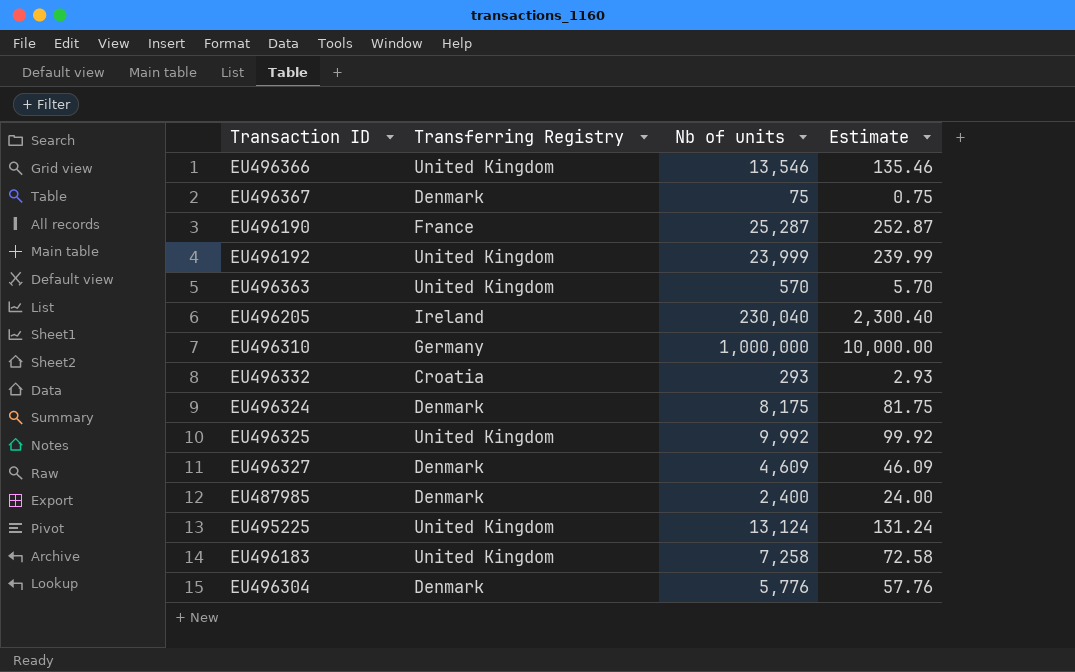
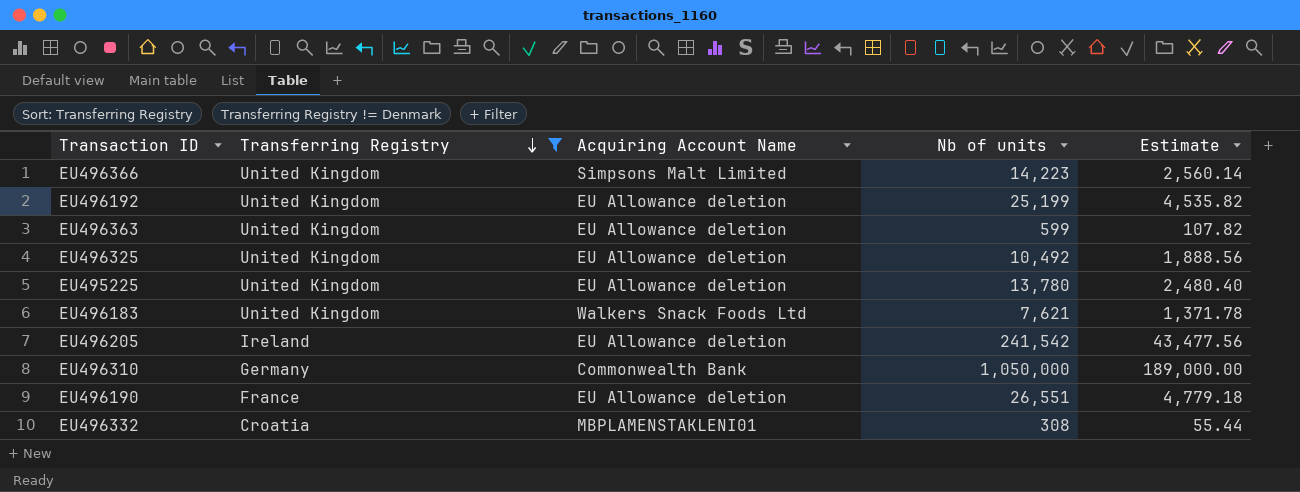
filter: none -> Transferring Registry != Denmark
row order: none -> Transferring Registry descending
column Acquiring Account Name | position: none -> 3
column Estimate | formula: [Nb of units] * 0.01 -> [Nb of units] * 0.18
EU496366 | Nb of units: 13,546 -> 14,223
EU496192 | Nb of units: 23,999 -> 25,199
EU496363 | Nb of units: 570 -> 599
EU496325 | Nb of units: 9,992 -> 10,492
EU495225 | Nb of units: 13,124 -> 13,780
EU496183 | Nb of units: 7,258 -> 7,621
EU496205 | Nb of units: 230,040 -> 241,542
EU496310 | Nb of units: 1,000,000 -> 1,050,000
EU496190 | Nb of units: 25,287 -> 26,551
EU496332 | Nb of units: 293 -> 308

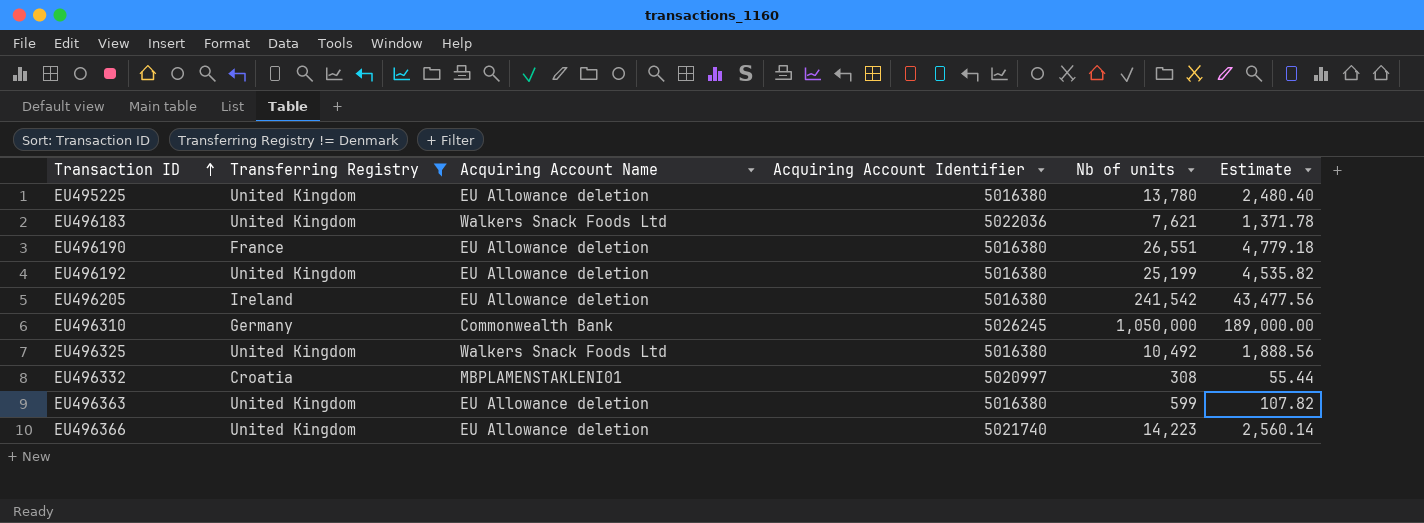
row order: Transferring Registry descending -> Transaction ID ascending
column Acquiring Account Identifier | position: none -> 4
EU496325 | Acquiring Account Name: EU Allowance deletion -> Walkers Snack Foods Ltd
EU496366 | Acquiring Account Name: Simpsons Malt Limited -> EU Allowance deletion

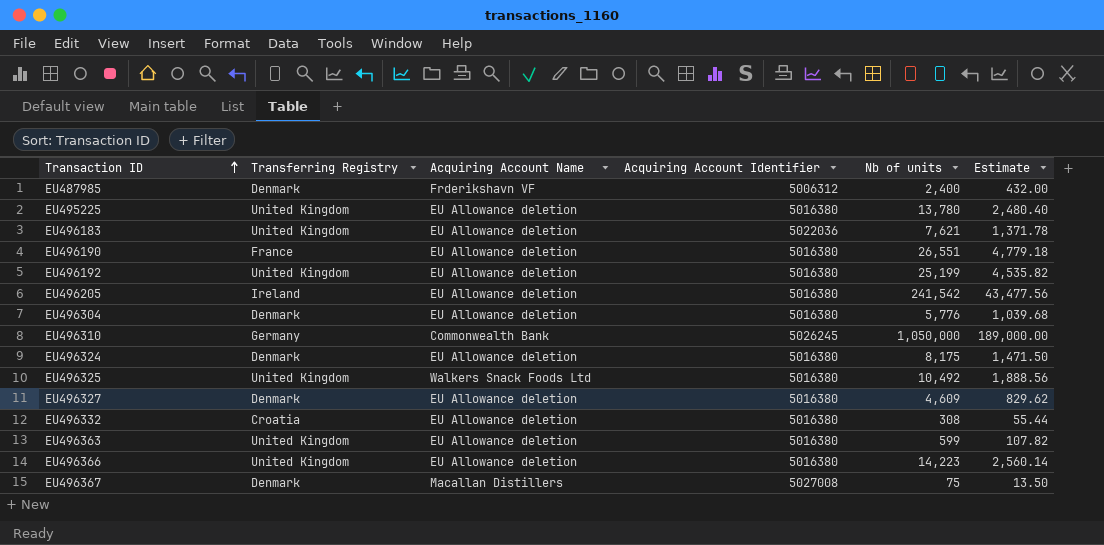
filter: Transferring Registry != Denmark -> none
EU496183 | Acquiring Account Name: Walkers Snack Foods Ltd -> EU Allowance deletion
EU496332 | Acquiring Account Name: MBPLAMENSTAKLENI01 -> EU Allowance deletion
EU496332 | Acquiring Account Identifier: 5020997 -> 5016380
EU496366 | Acquiring Account Identifier: 5021740 -> 5016380

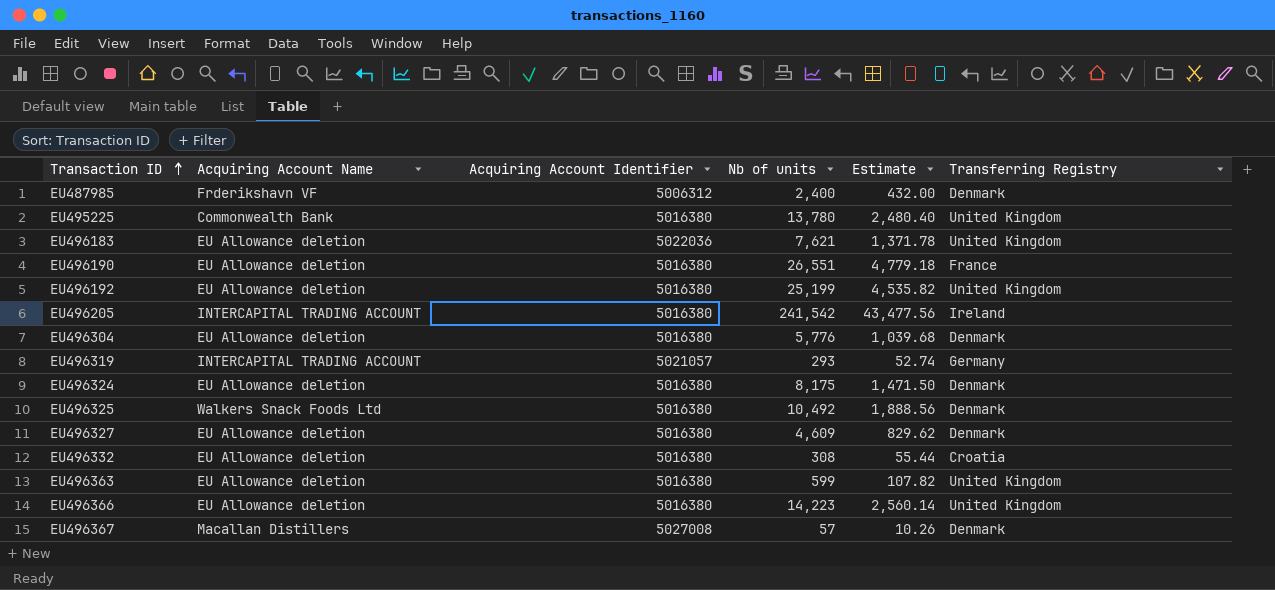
column Transferring Registry | position: 2 -> 6
row EU496310: Germany | Commonwealth Bank | 5026245 | 1,050,000 | 189,000.00 -> none
EU495225 | Acquiring Account Name: EU Allowance deletion -> Commonwealth Bank
EU496205 | Acquiring Account Name: EU Allowance deletion -> INTERCAPITAL TRADING ACCOUNT
row EU496319: none -> INTERCAPITAL TRADING ACCOUNT | 5021057 | 293 | 52.74 | Germany
EU496325 | Transferring Registry: United Kingdom -> Denmark
EU496367 | Nb of units: 75 -> 57
EU496367 | Estimate: 13.50 -> 10.26

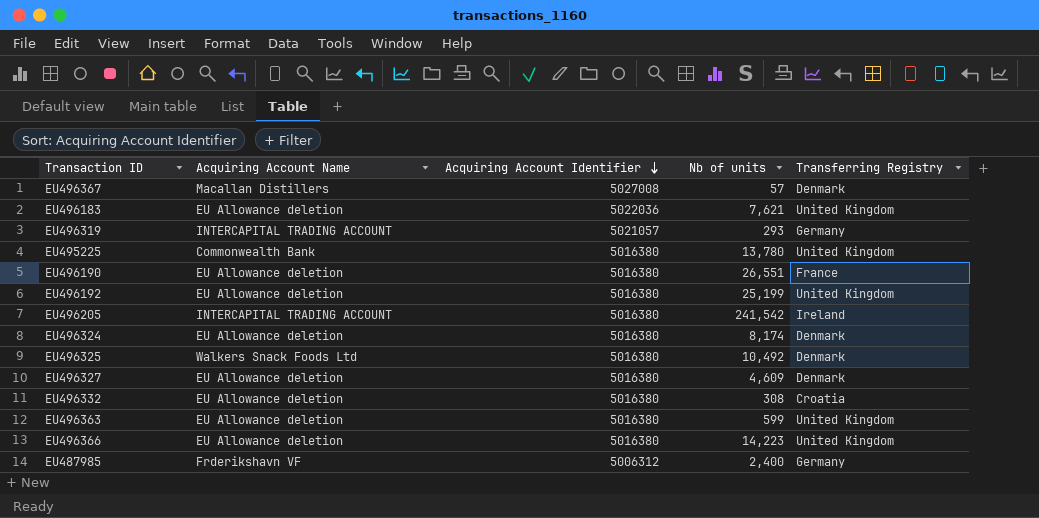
row order: Transaction ID ascending -> Acquiring Account Identifier descending
column Estimate | formula: [Nb of units] * 0.18 -> none
row EU496304: EU Allowance deletion | 5016380 | 5,776 | 1,039.68 | Denmark -> none
EU496324 | Nb of units: 8,175 -> 8,174
EU487985 | Transferring Registry: Denmark -> Germany

